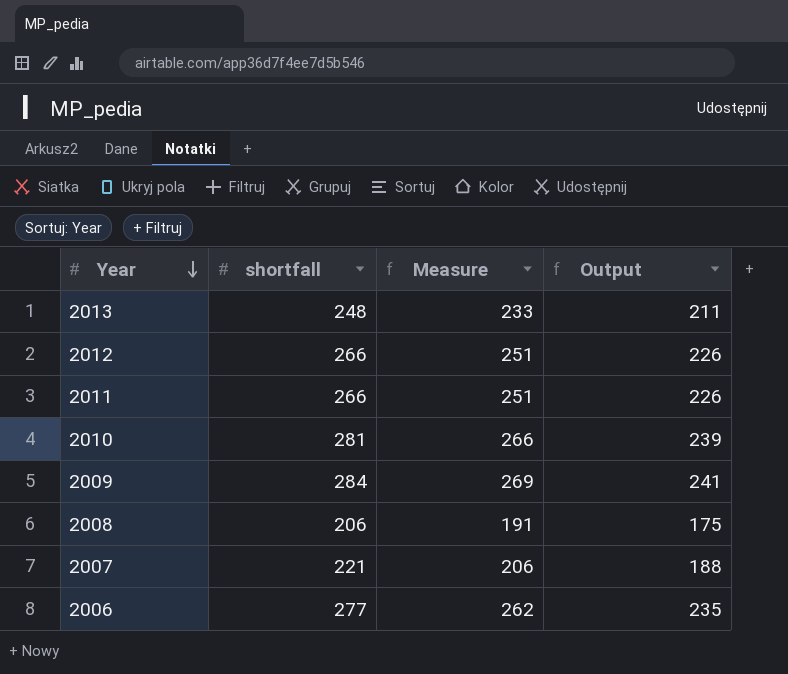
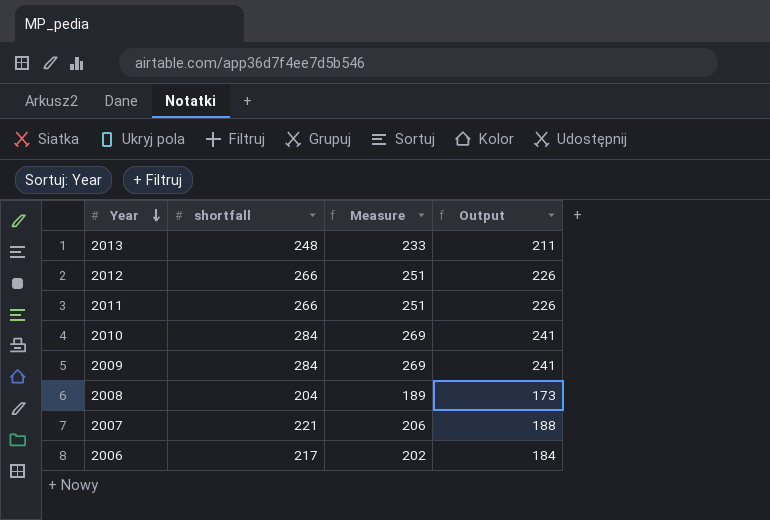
2010 | shortfall: 281 -> 284
2010 | Measure: 266 -> 269
2010 | Output: 239 -> 241
2008 | shortfall: 206 -> 204
2008 | Measure: 191 -> 189
2008 | Output: 175 -> 173
2006 | shortfall: 277 -> 217
2006 | Measure: 262 -> 202
2006 | Output: 235 -> 184

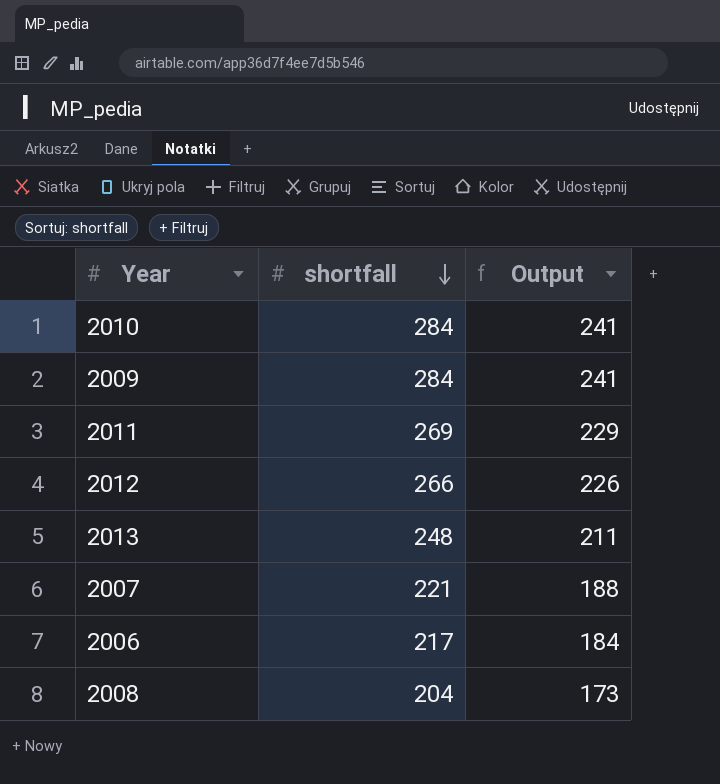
row order: Year descending -> shortfall descending
column Measure | formula: [shortfall] - 15 -> none
2011 | shortfall: 266 -> 269
2011 | Output: 226 -> 229

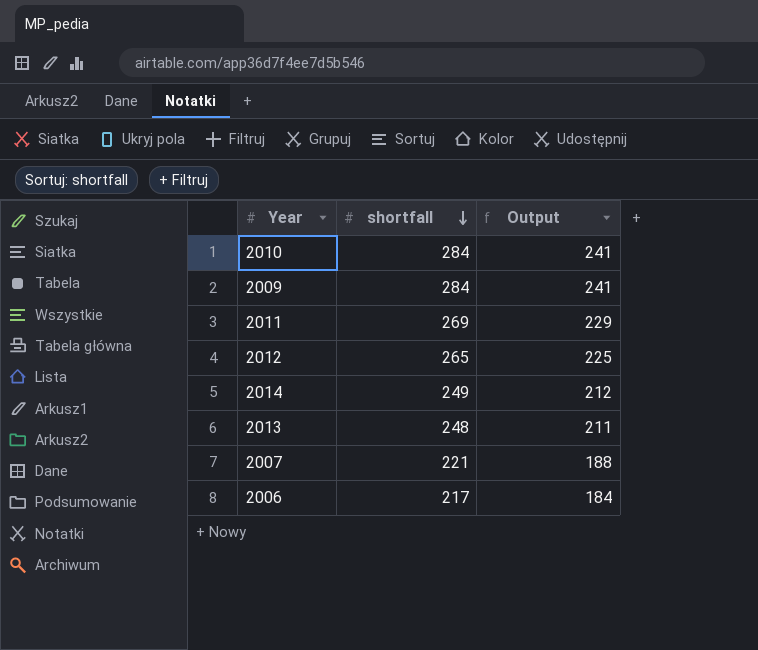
row 2008: 204 | 173 -> none
2012 | shortfall: 266 -> 265
2012 | Output: 226 -> 225
row 2014: none -> 249 | 212

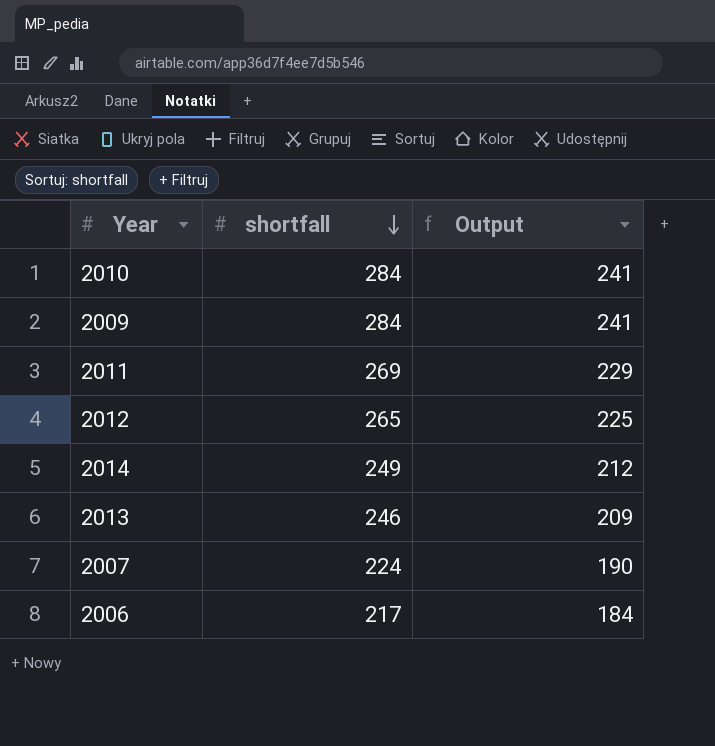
2013 | shortfall: 248 -> 246
2013 | Output: 211 -> 209
2007 | shortfall: 221 -> 224
2007 | Output: 188 -> 190

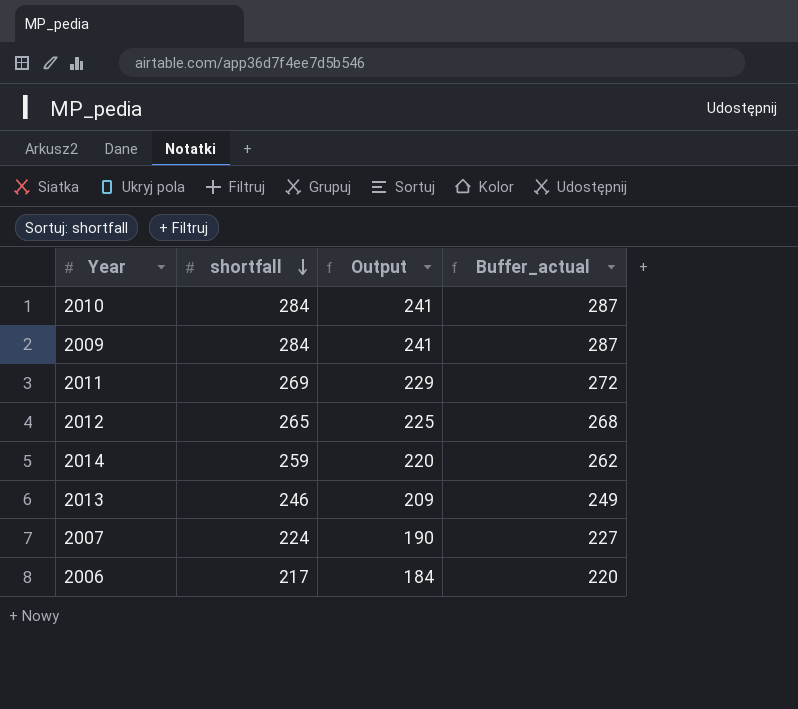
column Buffer_actual | formula: none -> [shortfall] + 3
2014 | shortfall: 249 -> 259
2014 | Output: 212 -> 220

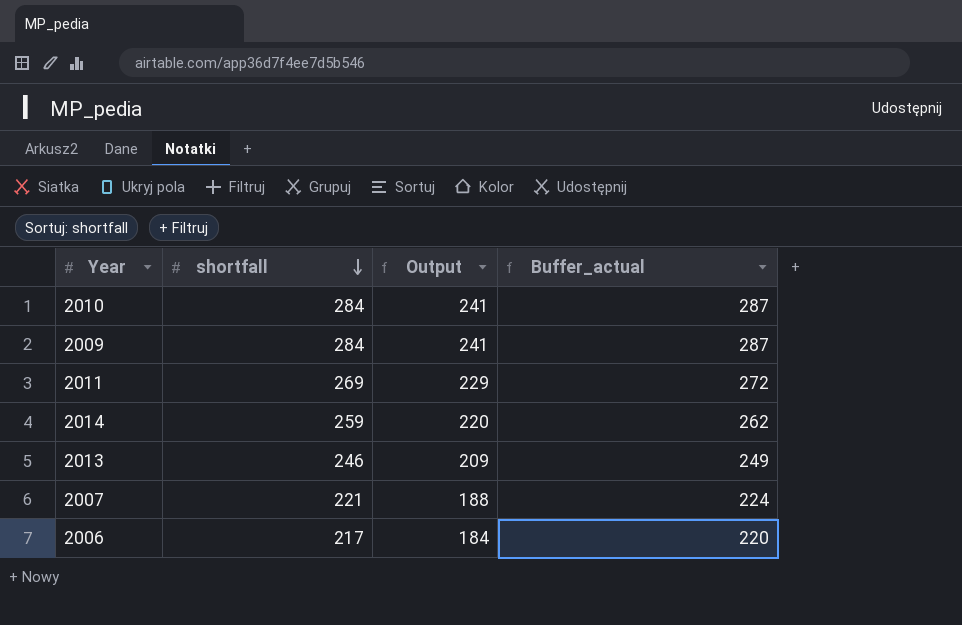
row 2012: 265 | 225 | 268 -> none
2007 | shortfall: 224 -> 221
2007 | Output: 190 -> 188
2007 | Buffer_actual: 227 -> 224

